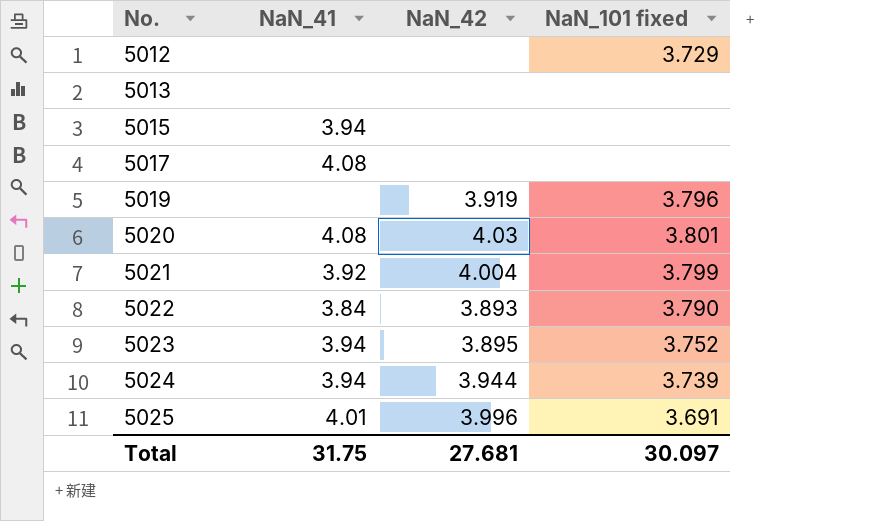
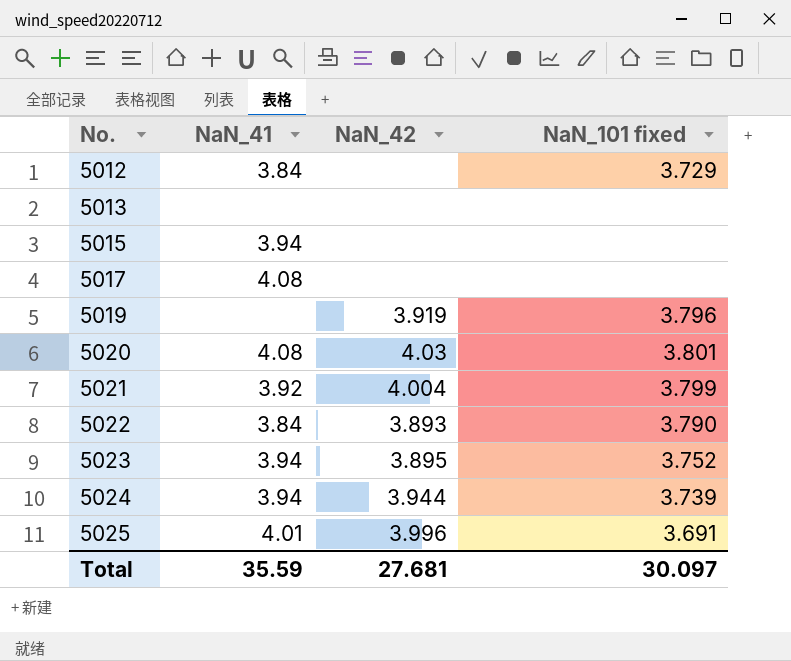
5012 | NaN_41: none -> 3.84
Total | NaN_41: 31.75 -> 35.59

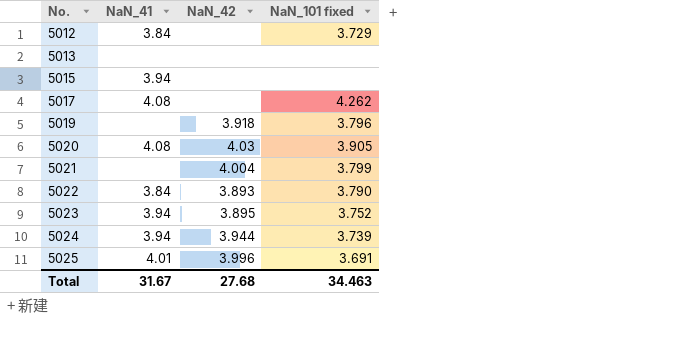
5017 | NaN_101 fixed: none -> 4.262
5019 | NaN_42: 3.919 -> 3.918
5020 | NaN_101 fixed: 3.801 -> 3.905
5021 | NaN_41: 3.92 -> none
Total | NaN_41: 35.59 -> 31.67
Total | NaN_42: 27.681 -> 27.68
Total | NaN_101 fixed: 30.097 -> 34.463

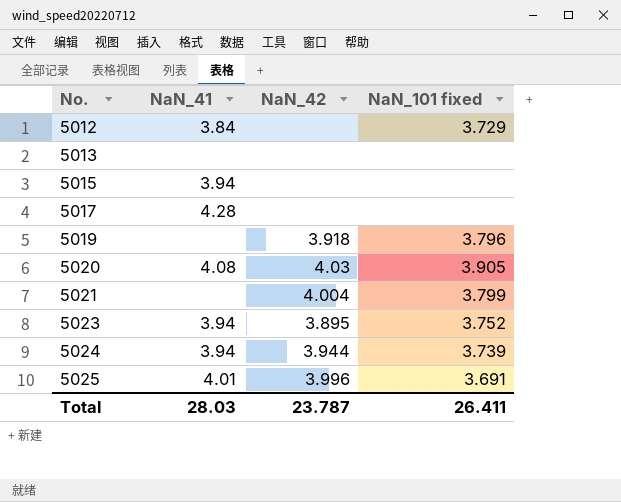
row 5022: 3.84 | 3.893 | 3.790 -> none
5017 | NaN_41: 4.08 -> 4.28
5017 | NaN_101 fixed: 4.262 -> none
Total | NaN_41: 31.67 -> 28.03
Total | NaN_42: 27.68 -> 23.787
Total | NaN_101 fixed: 34.463 -> 26.411

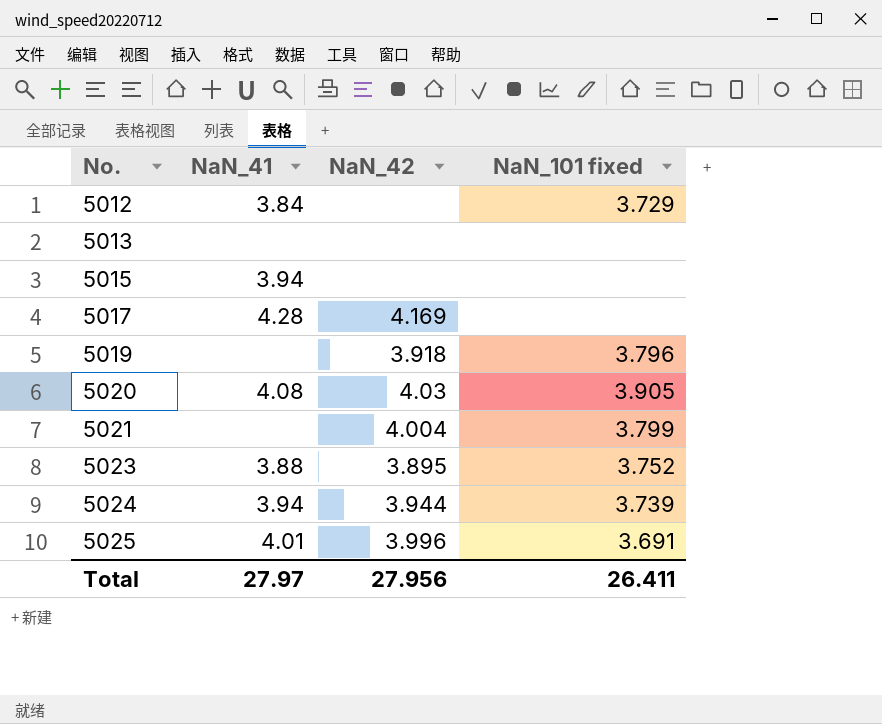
5017 | NaN_42: none -> 4.169
5023 | NaN_41: 3.94 -> 3.88
Total | NaN_41: 28.03 -> 27.97
Total | NaN_42: 23.787 -> 27.956

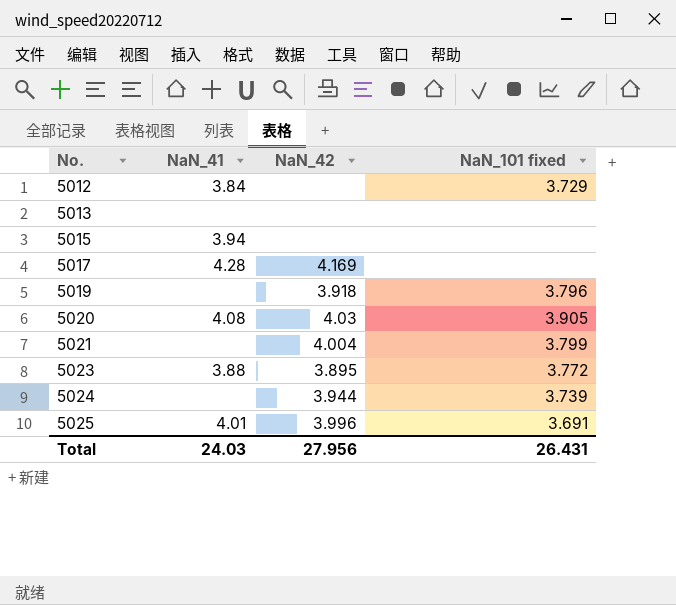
5023 | NaN_101 fixed: 3.752 -> 3.772
5024 | NaN_41: 3.94 -> none
Total | NaN_41: 27.97 -> 24.03
Total | NaN_101 fixed: 26.411 -> 26.431

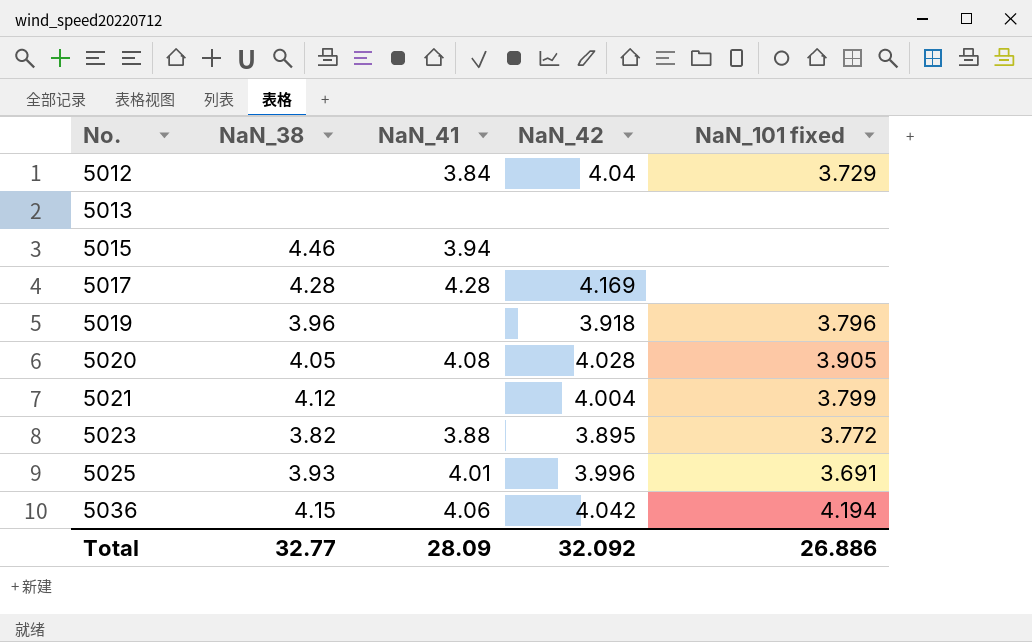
column NaN_38 | position: none -> 2
row 5024: none | 3.944 | 3.739 -> none
5012 | NaN_42: none -> 4.04
5020 | NaN_42: 4.03 -> 4.028
row 5036: none -> 4.15 | 4.06 | 4.042 | 4.194
Total | NaN_41: 24.03 -> 28.09
Total | NaN_42: 27.956 -> 32.092
Total | NaN_101 fixed: 26.431 -> 26.886

